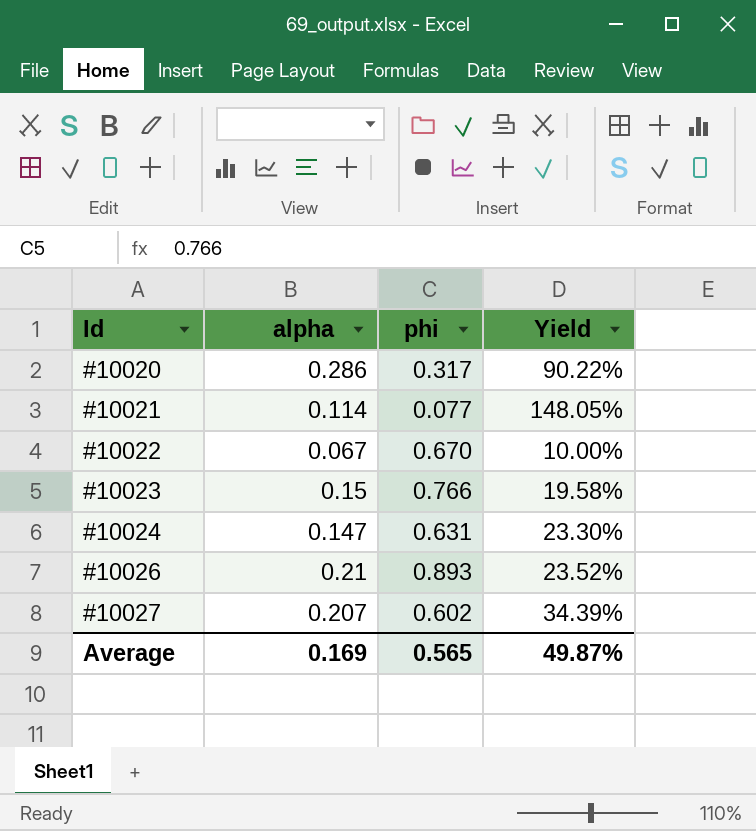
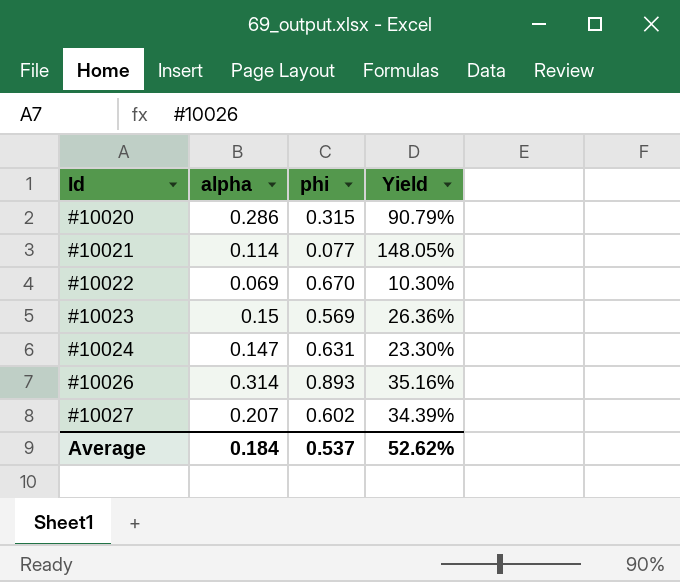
#10020 | phi: 0.317 -> 0.315
#10020 | Yield: 90.22% -> 90.79%
#10022 | alpha: 0.067 -> 0.069
#10022 | Yield: 10.00% -> 10.30%
#10023 | phi: 0.766 -> 0.569
#10023 | Yield: 19.58% -> 26.36%
#10026 | alpha: 0.21 -> 0.314
#10026 | Yield: 23.52% -> 35.16%
Average | alpha: 0.169 -> 0.184
Average | phi: 0.565 -> 0.537
Average | Yield: 49.87% -> 52.62%

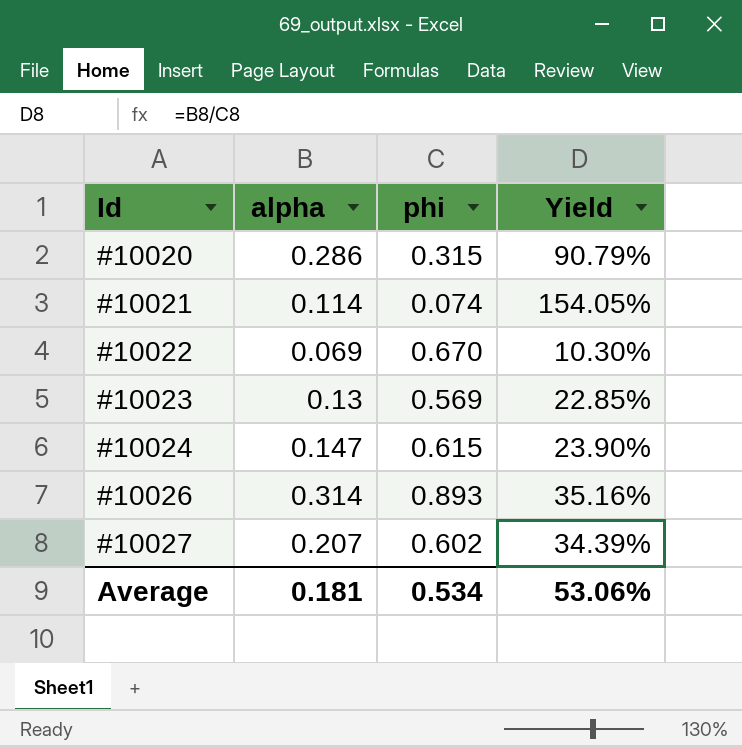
#10021 | phi: 0.077 -> 0.074
#10021 | Yield: 148.05% -> 154.05%
#10023 | alpha: 0.15 -> 0.13
#10023 | Yield: 26.36% -> 22.85%
#10024 | phi: 0.631 -> 0.615
#10024 | Yield: 23.30% -> 23.90%
Average | alpha: 0.184 -> 0.181
Average | phi: 0.537 -> 0.534
Average | Yield: 52.62% -> 53.06%

